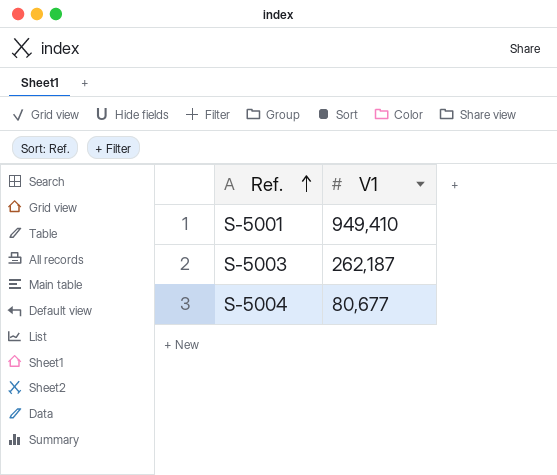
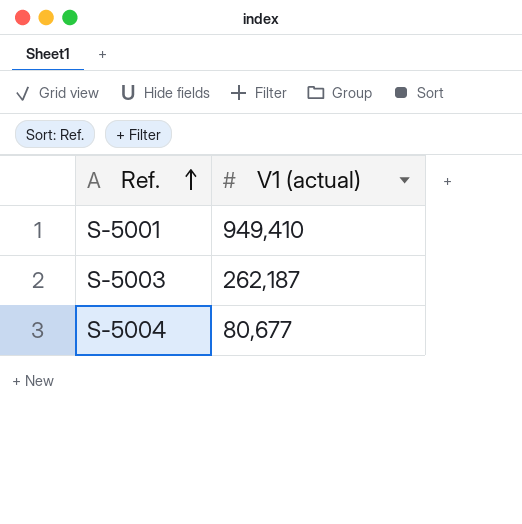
column name: V1 -> V1 (actual)

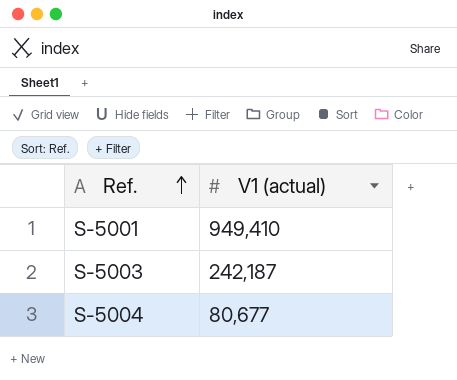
S-5003 | V1 (actual): 262,187 -> 242,187

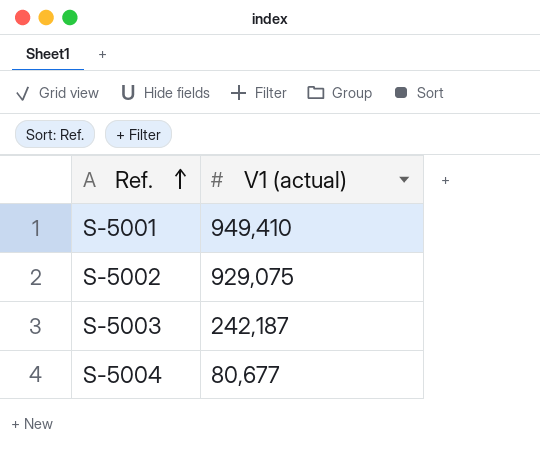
row S-5002: none -> 929,075

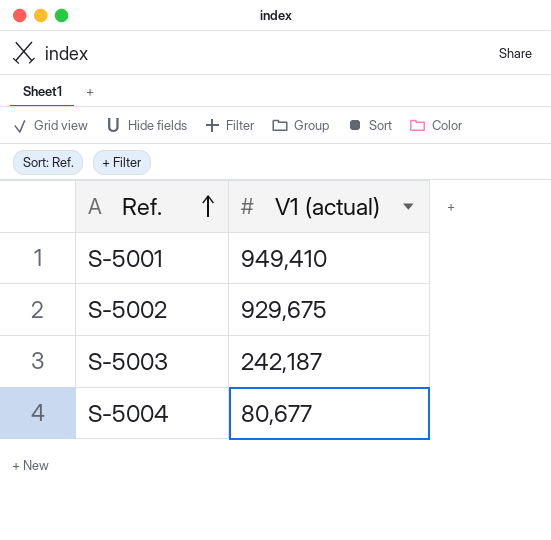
S-5002 | V1 (actual): 929,075 -> 929,675

